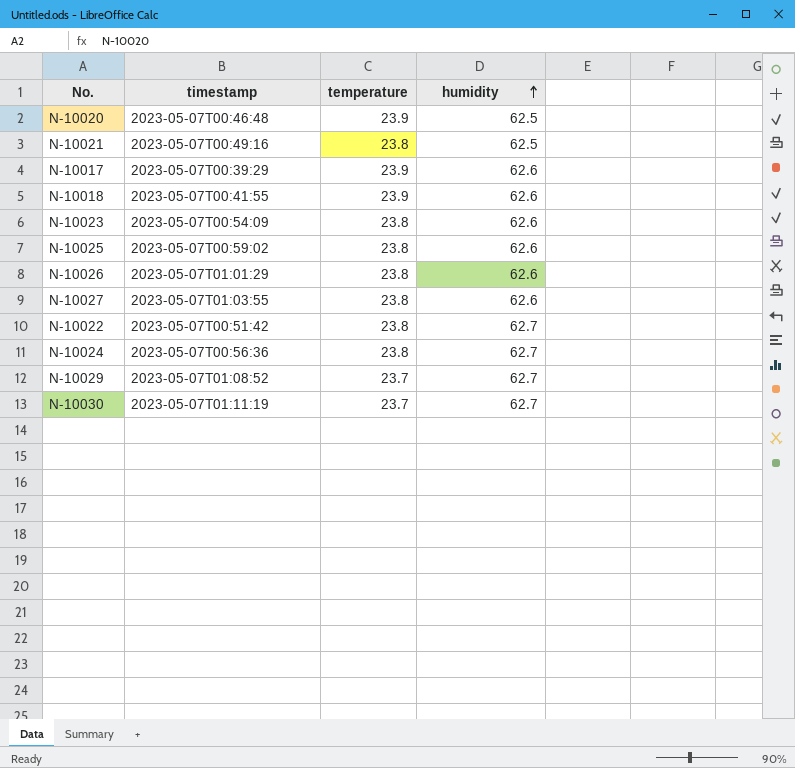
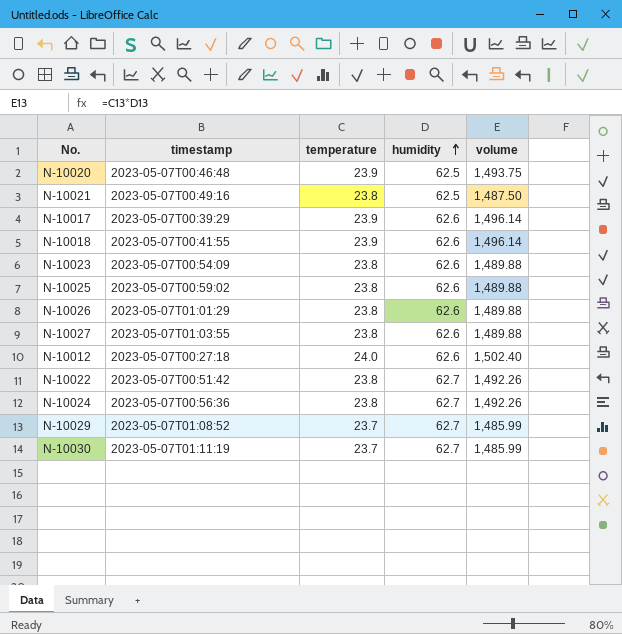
column volume | formula: none -> [temperature] * [humidity]
row N-10012: none -> 2023-05-07T00:27:18 | 24.0 | 62.6 | 1,502.40

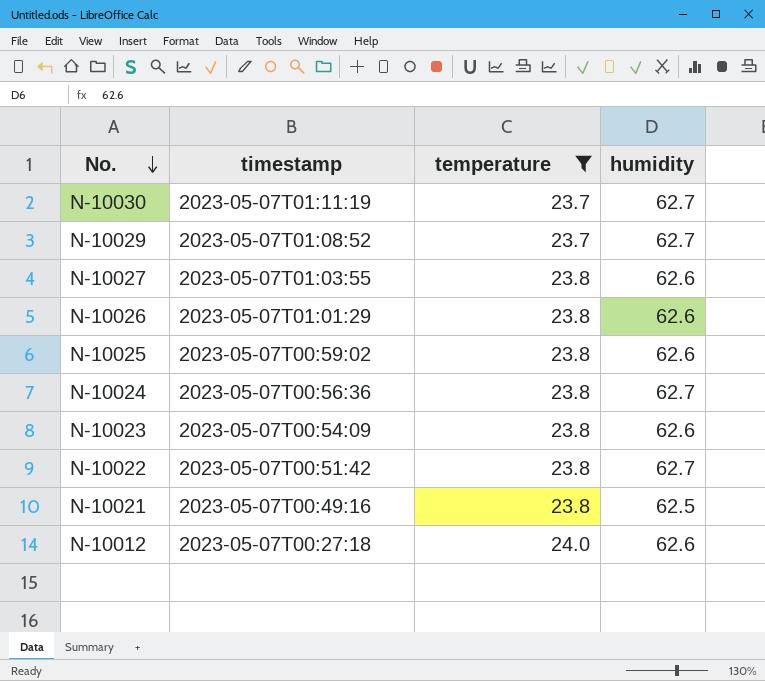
filter: none -> temperature != 23.9
row order: humidity ascending -> No. descending
column volume | formula: [temperature] * [humidity] -> none

